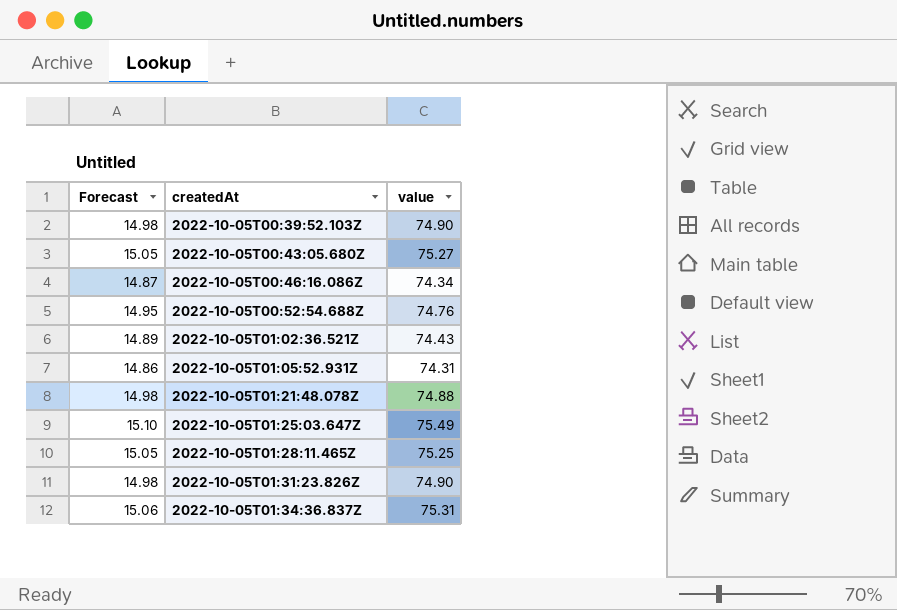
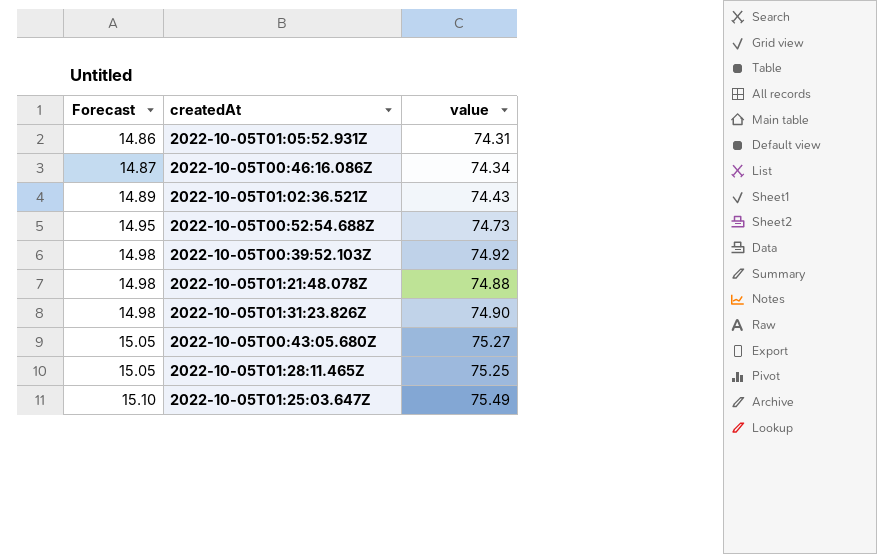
row order: createdAt ascending -> Forecast ascending
row 2022-10-05T01:34:36.837Z: 15.06 | 75.31 -> none
2022-10-05T00:52:54.688Z | value: 74.76 -> 74.73
2022-10-05T00:39:52.103Z | value: 74.90 -> 74.92

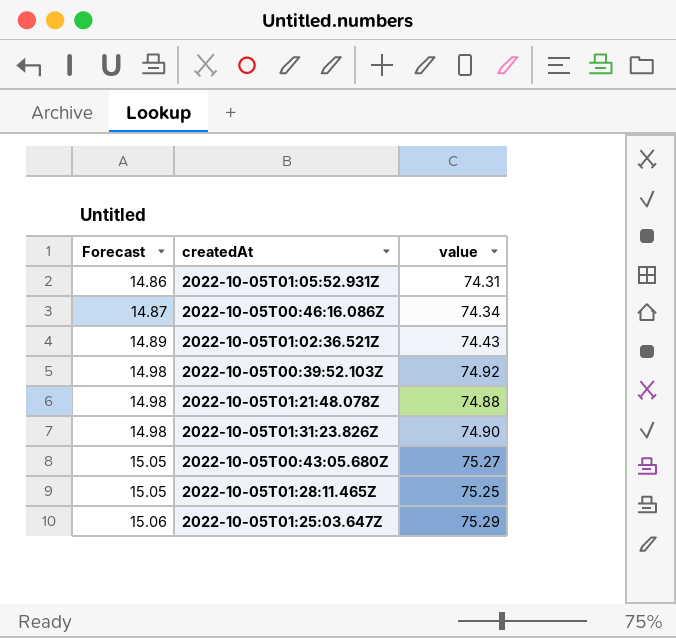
row 2022-10-05T00:52:54.688Z: 14.95 | 74.73 -> none
2022-10-05T01:25:03.647Z | Forecast: 15.10 -> 15.06
2022-10-05T01:25:03.647Z | value: 75.49 -> 75.29

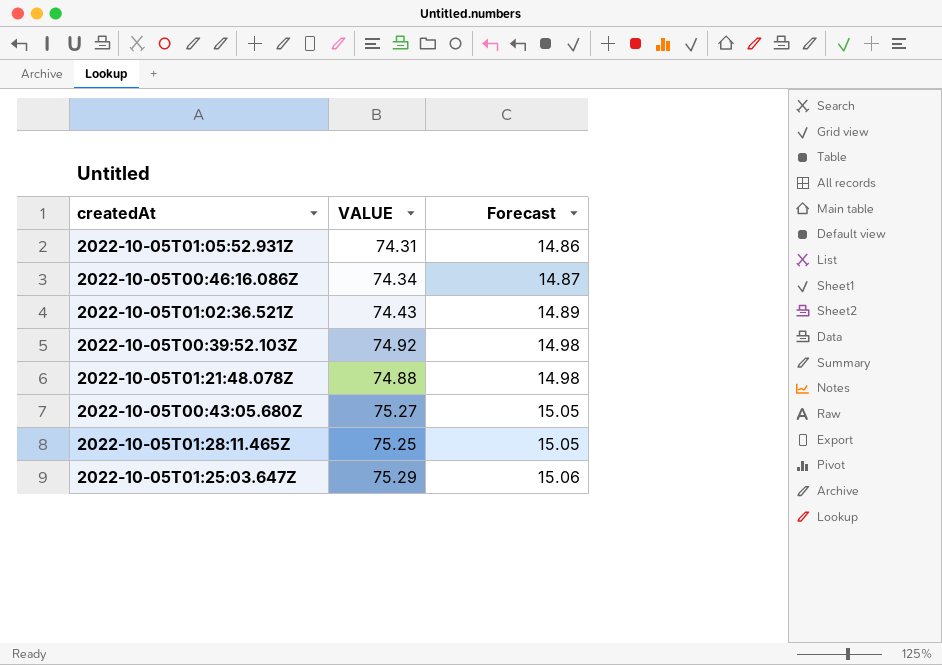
column name: value -> VALUE
column Forecast | position: 1 -> 3
row 2022-10-05T01:31:23.826Z: 14.98 | 74.90 -> none

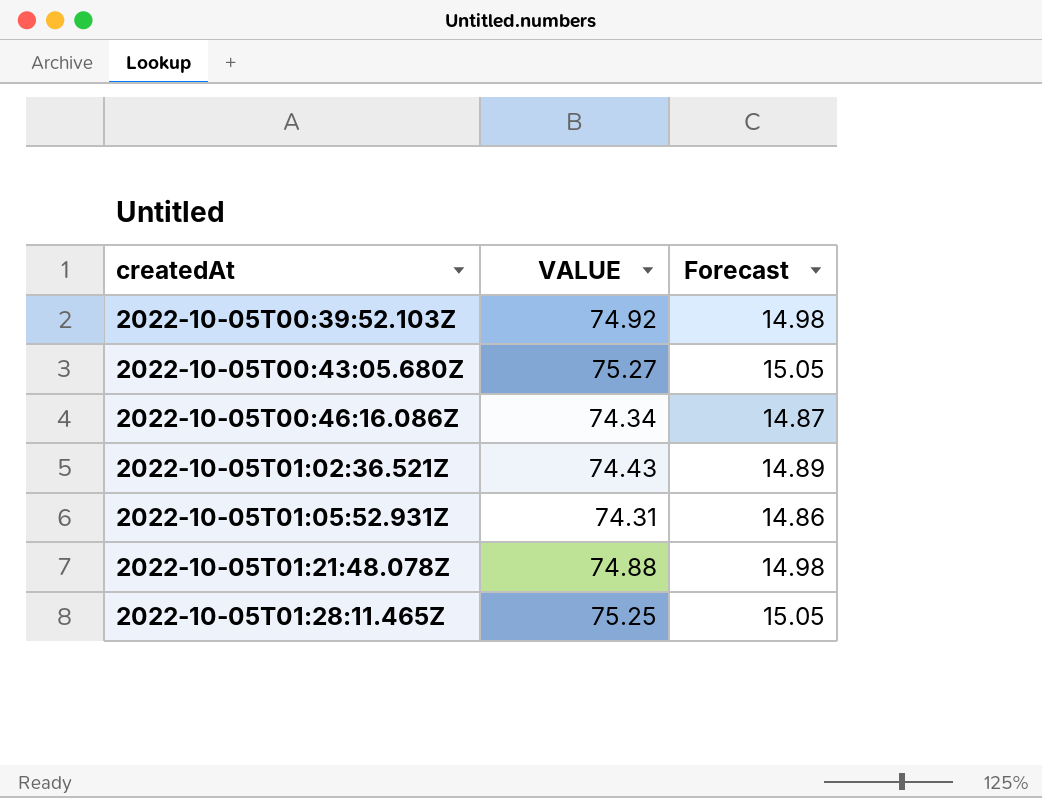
row order: Forecast ascending -> createdAt ascending
row 2022-10-05T01:25:03.647Z: 75.29 | 15.06 -> none

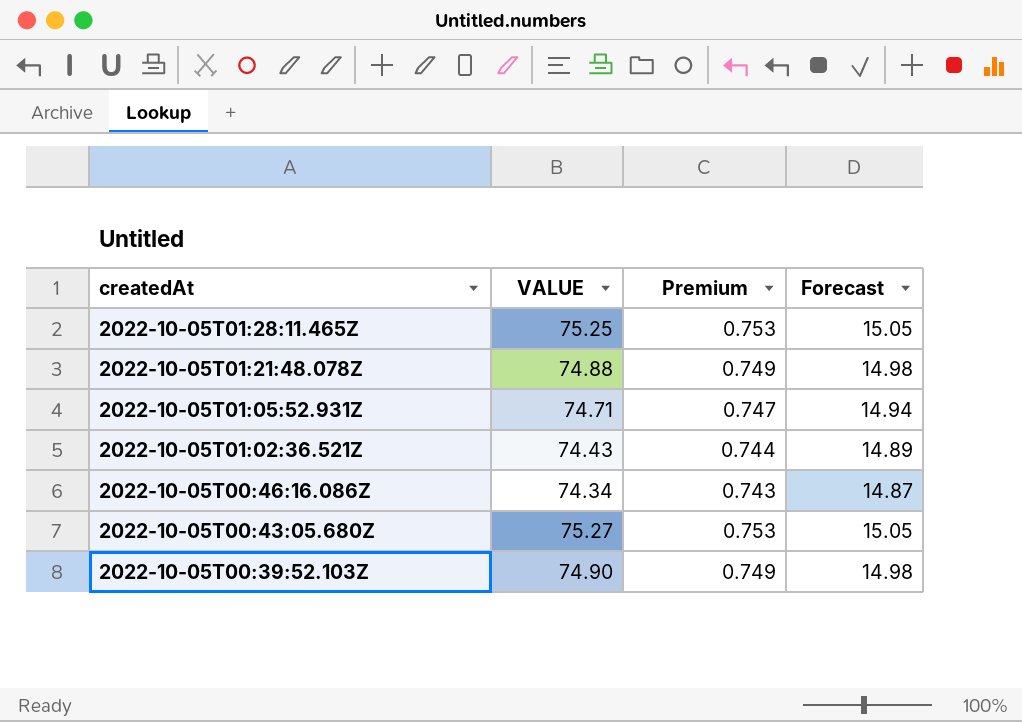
row order: createdAt ascending -> createdAt descending
column Premium | formula: none -> [VALUE] * 0.01
2022-10-05T01:05:52.931Z | VALUE: 74.31 -> 74.71
2022-10-05T01:05:52.931Z | Forecast: 14.86 -> 14.94
2022-10-05T00:39:52.103Z | VALUE: 74.92 -> 74.90

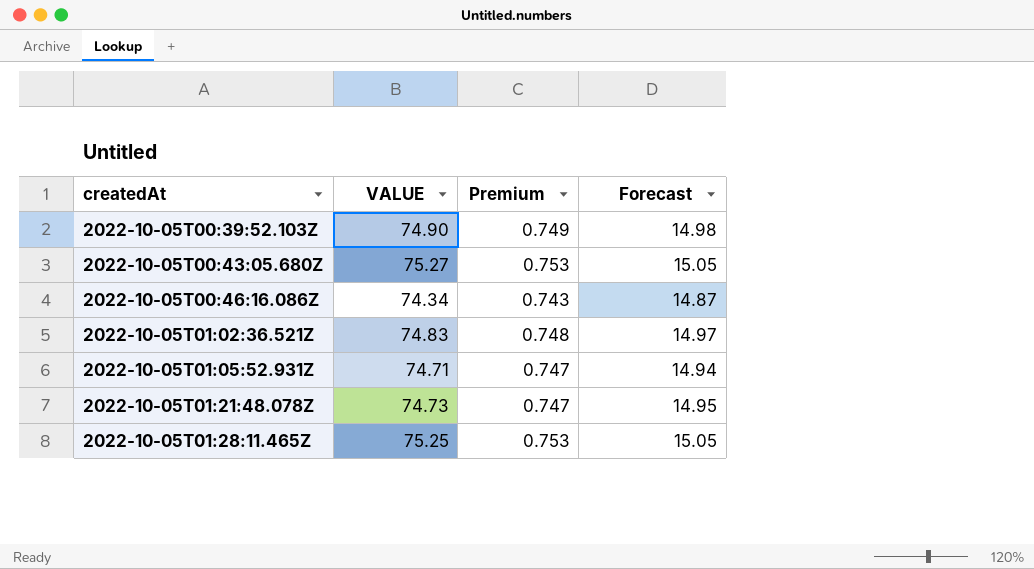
row order: createdAt descending -> createdAt ascending
2022-10-05T01:02:36.521Z | VALUE: 74.43 -> 74.83
2022-10-05T01:02:36.521Z | Premium: 0.744 -> 0.748
2022-10-05T01:02:36.521Z | Forecast: 14.89 -> 14.97
2022-10-05T01:21:48.078Z | VALUE: 74.88 -> 74.73
2022-10-05T01:21:48.078Z | Premium: 0.749 -> 0.747
2022-10-05T01:21:48.078Z | Forecast: 14.98 -> 14.95

